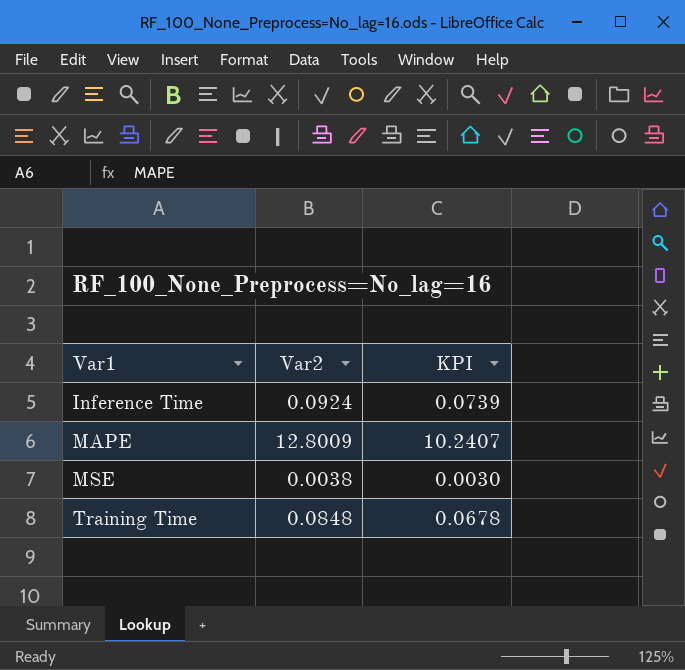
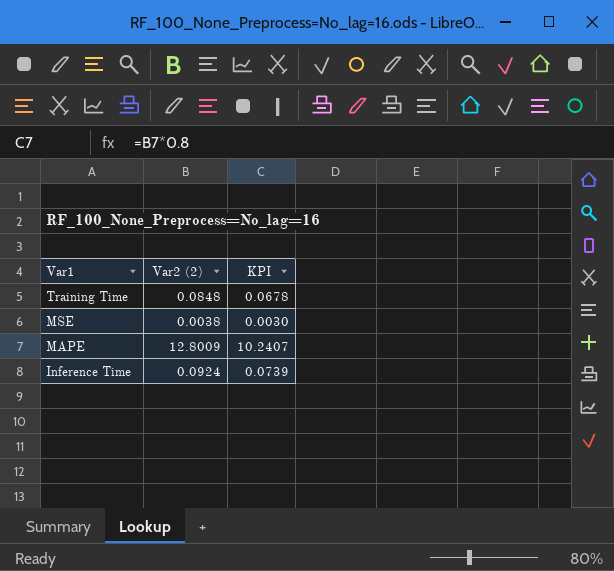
row order: Var1 ascending -> Var1 descending
column name: Var2 -> Var2 (2)

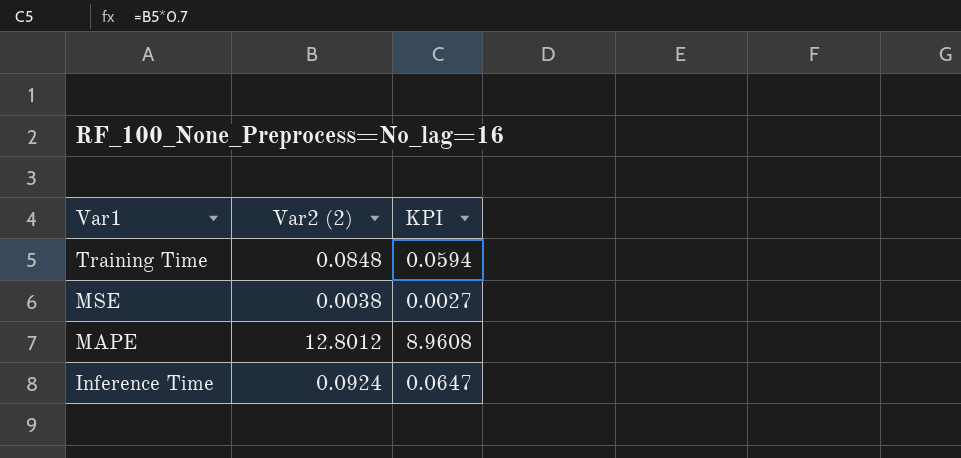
column KPI | formula: [Var2 (2)] * 0.8 -> [Var2 (2)] * 0.7
MAPE | Var2 (2): 12.8009 -> 12.8012

